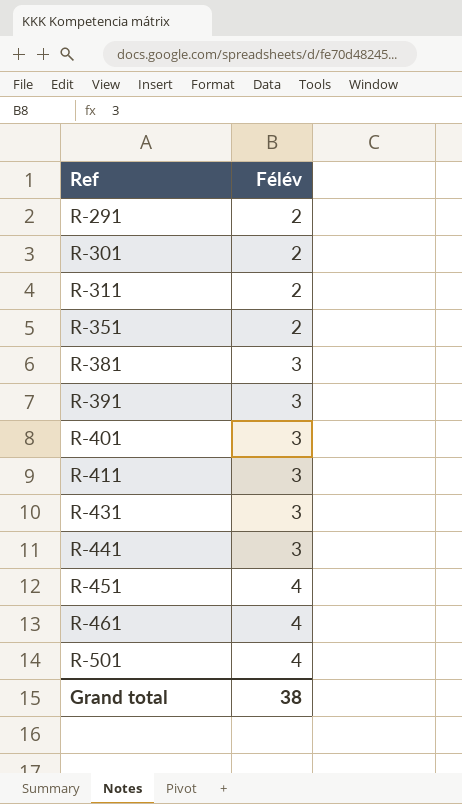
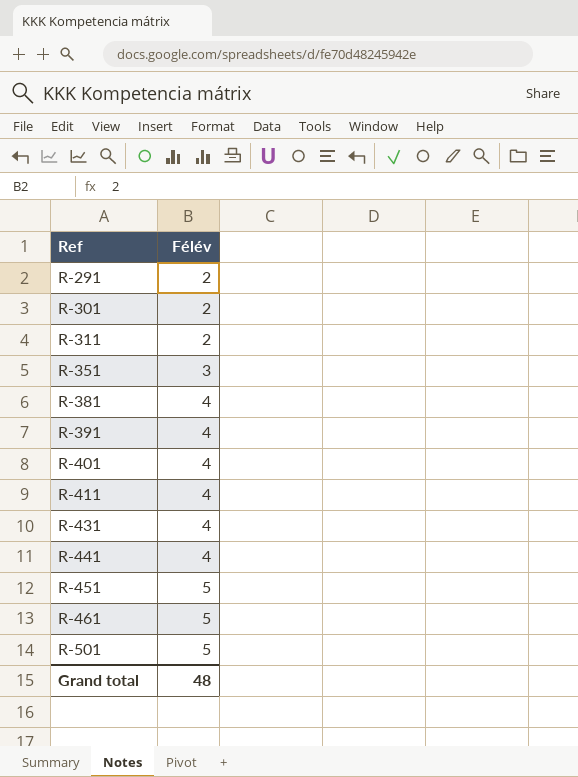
R-351 | Félév: 2 -> 3
R-381 | Félév: 3 -> 4
R-391 | Félév: 3 -> 4
R-401 | Félév: 3 -> 4
R-411 | Félév: 3 -> 4
R-431 | Félév: 3 -> 4
R-441 | Félév: 3 -> 4
R-451 | Félév: 4 -> 5
R-461 | Félév: 4 -> 5
R-501 | Félév: 4 -> 5
Grand total | Félév: 38 -> 48

